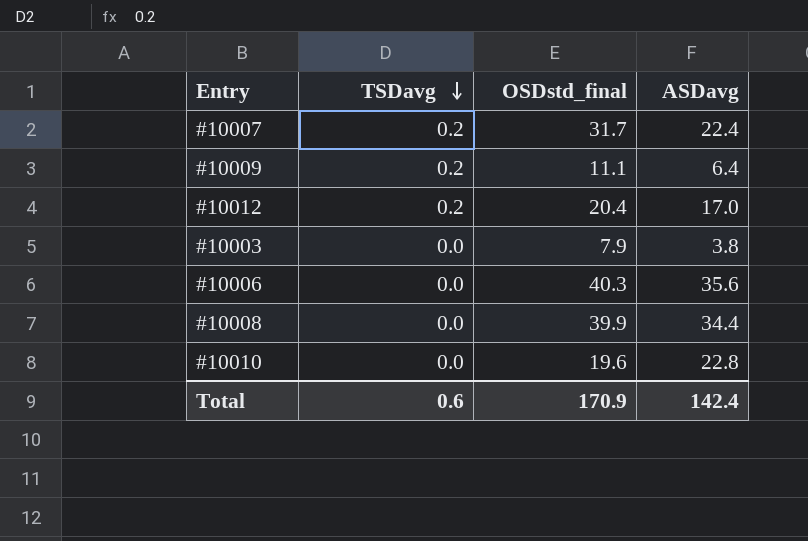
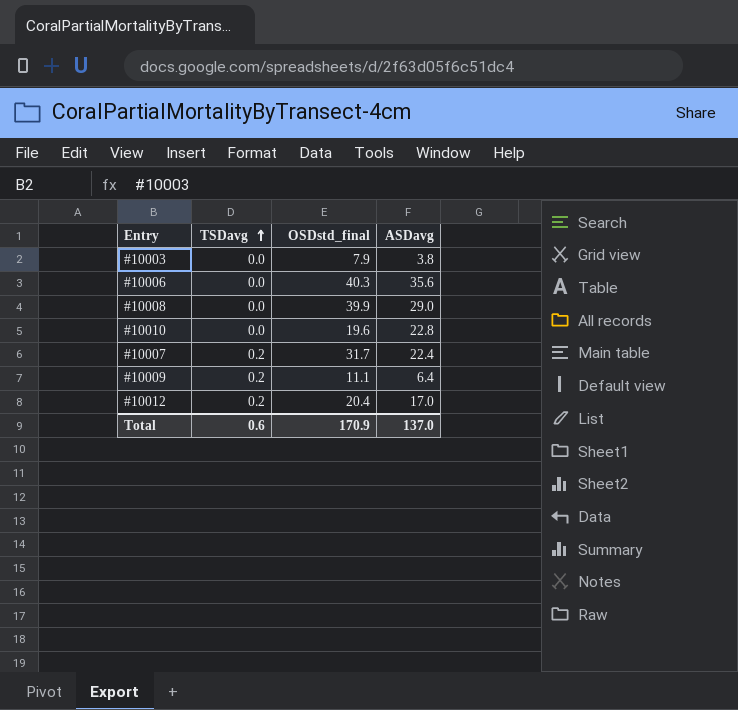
row order: TSDavg descending -> TSDavg ascending
#10008 | ASDavg: 34.4 -> 29.0
Total | ASDavg: 142.4 -> 137.0

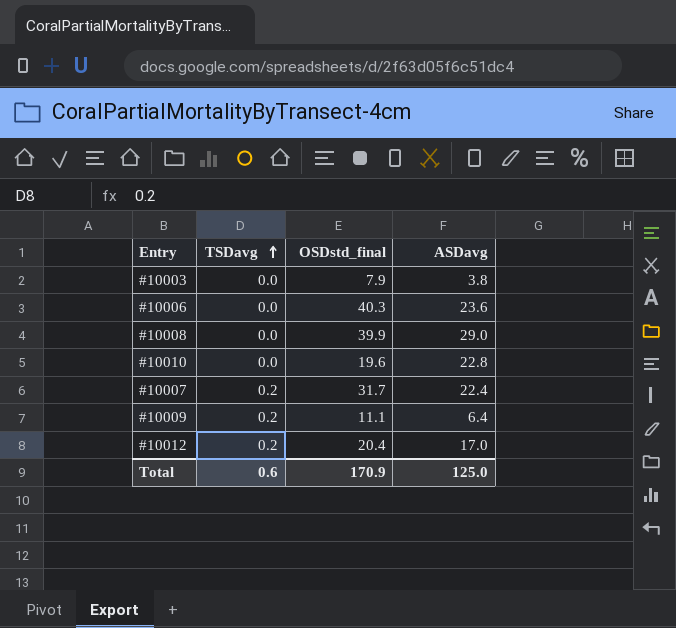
#10006 | ASDavg: 35.6 -> 23.6
Total | ASDavg: 137.0 -> 125.0

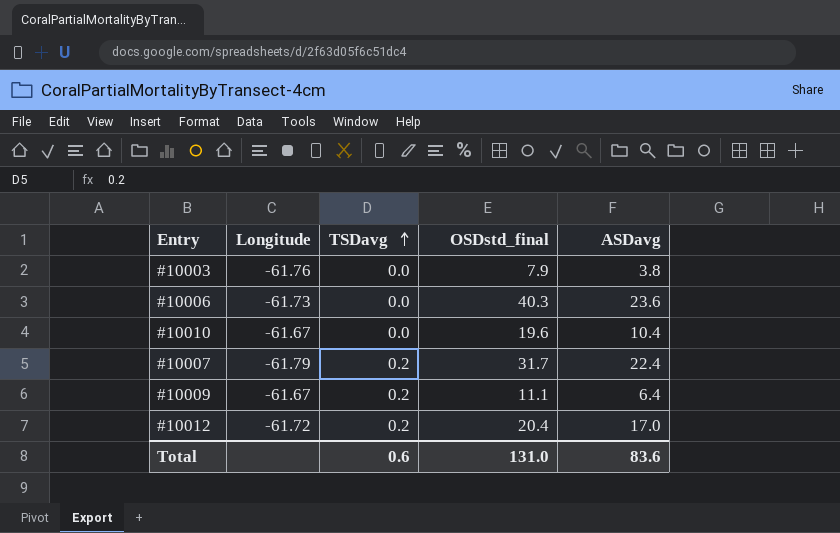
column Longitude | position: none -> 2
row #10008: 0.0 | 39.9 | 29.0 -> none
#10010 | ASDavg: 22.8 -> 10.4
Total | OSDstd_final: 170.9 -> 131.0
Total | ASDavg: 125.0 -> 83.6

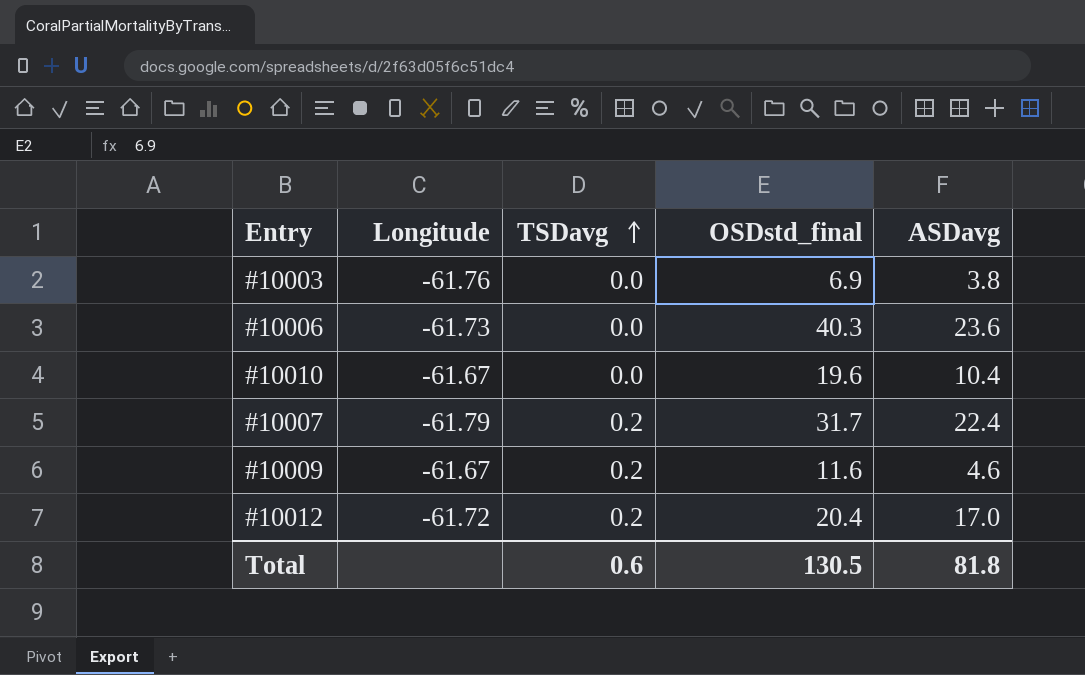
#10003 | OSDstd_final: 7.9 -> 6.9
#10009 | OSDstd_final: 11.1 -> 11.6
#10009 | ASDavg: 6.4 -> 4.6
Total | OSDstd_final: 131.0 -> 130.5
Total | ASDavg: 83.6 -> 81.8

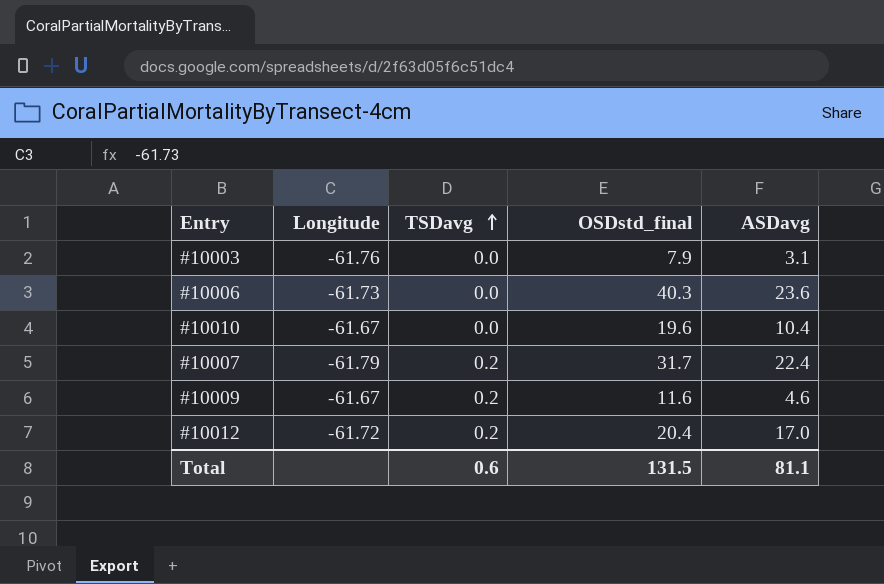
#10003 | OSDstd_final: 6.9 -> 7.9
#10003 | ASDavg: 3.8 -> 3.1
Total | OSDstd_final: 130.5 -> 131.5
Total | ASDavg: 81.8 -> 81.1

